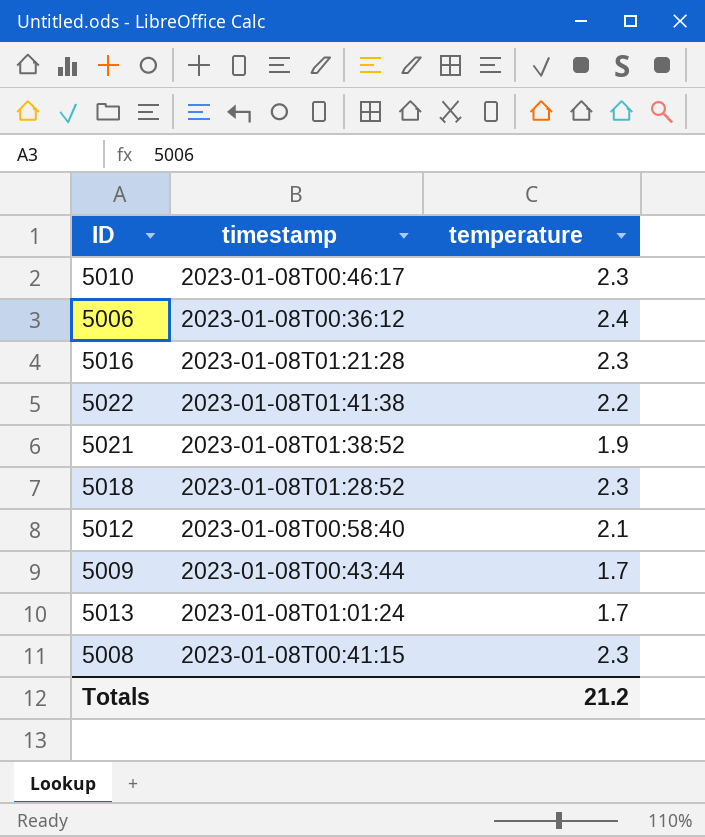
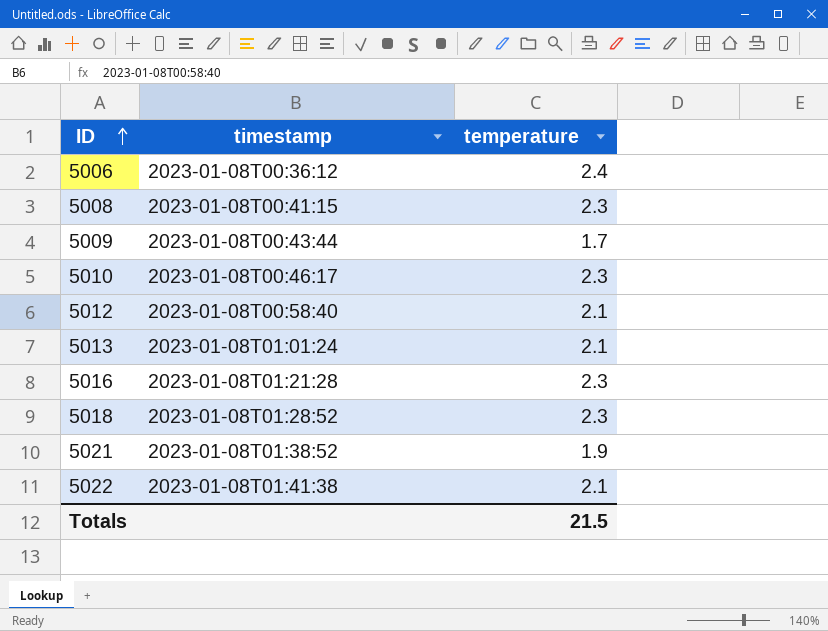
row order: none -> ID ascending
5013 | temperature: 1.7 -> 2.1
5022 | temperature: 2.2 -> 2.1
Totals | temperature: 21.2 -> 21.5

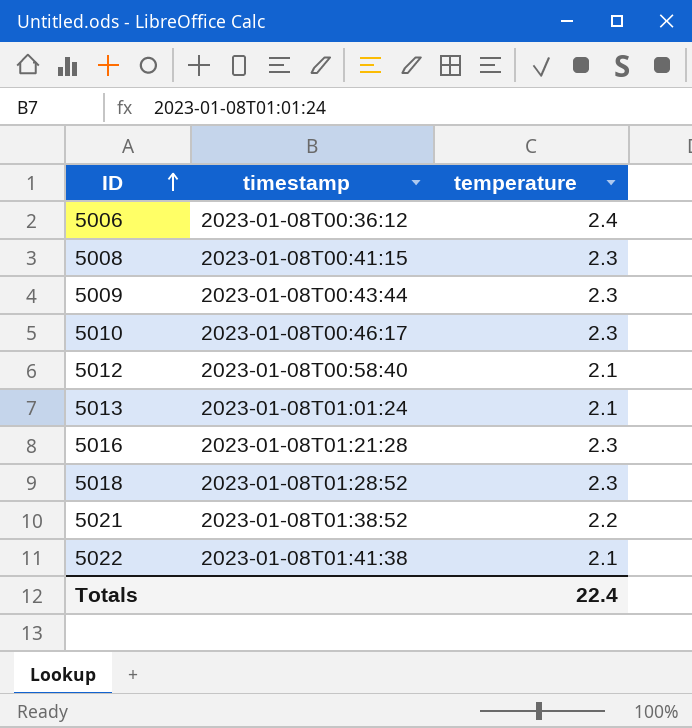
5009 | temperature: 1.7 -> 2.3
5021 | temperature: 1.9 -> 2.2
Totals | temperature: 21.5 -> 22.4

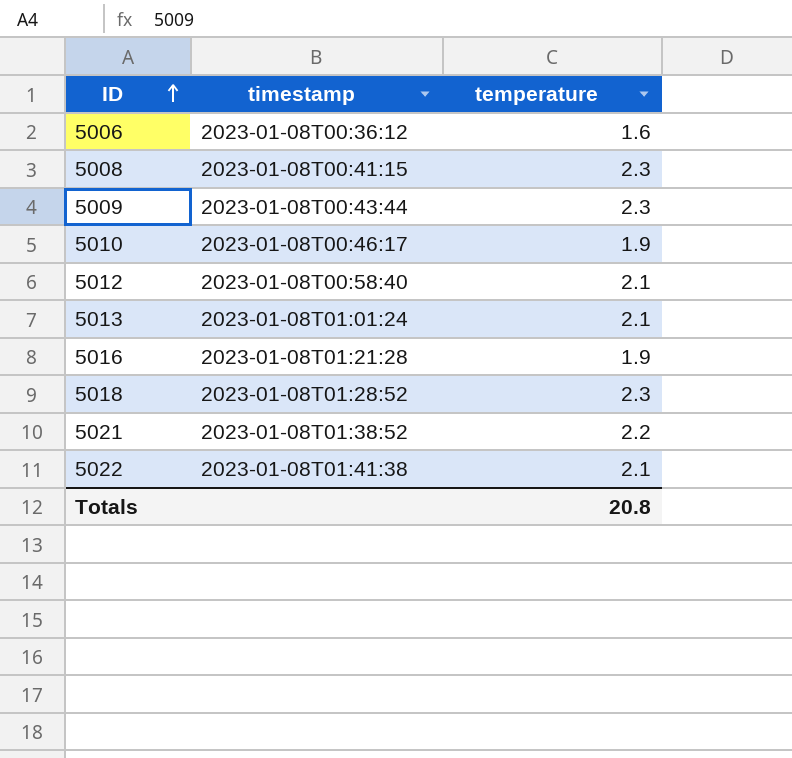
5006 | temperature: 2.4 -> 1.6
5010 | temperature: 2.3 -> 1.9
5016 | temperature: 2.3 -> 1.9
Totals | temperature: 22.4 -> 20.8

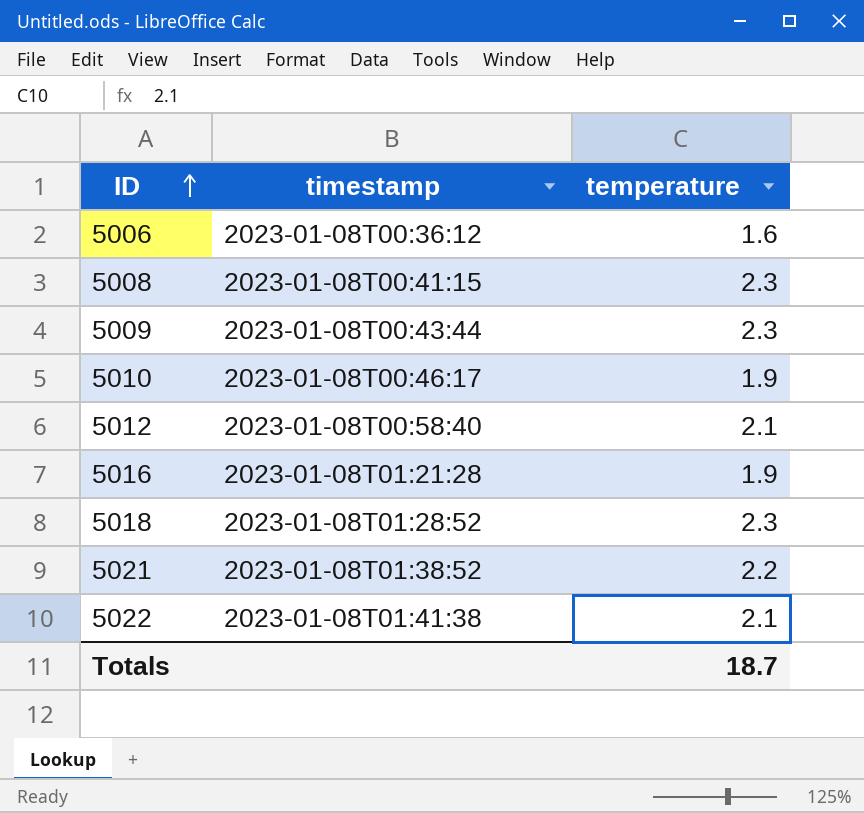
row 5013: 2023-01-08T01:01:24 | 2.1 -> none
Totals | temperature: 20.8 -> 18.7

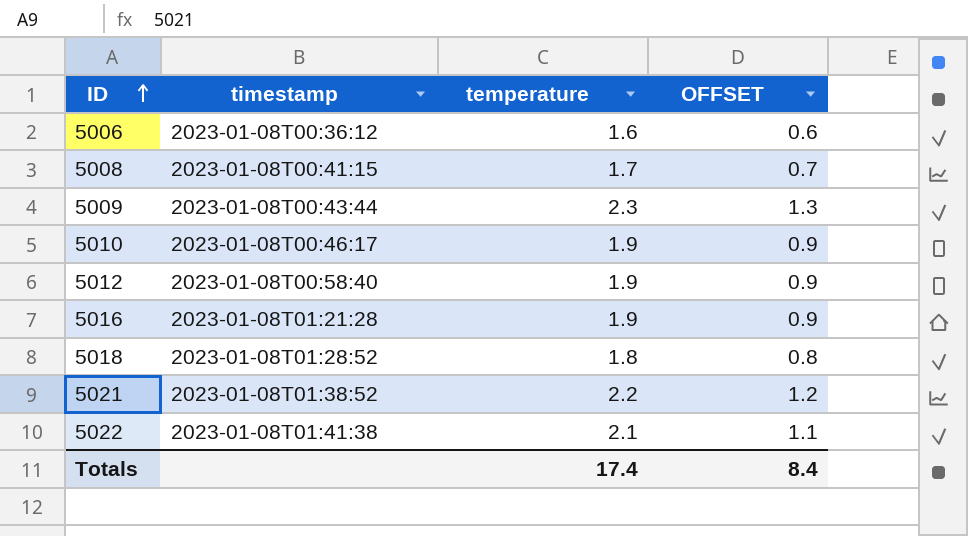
column OFFSET | formula: none -> [temperature] - 1
5008 | temperature: 2.3 -> 1.7
5012 | temperature: 2.1 -> 1.9
5018 | temperature: 2.3 -> 1.8
Totals | temperature: 18.7 -> 17.4

